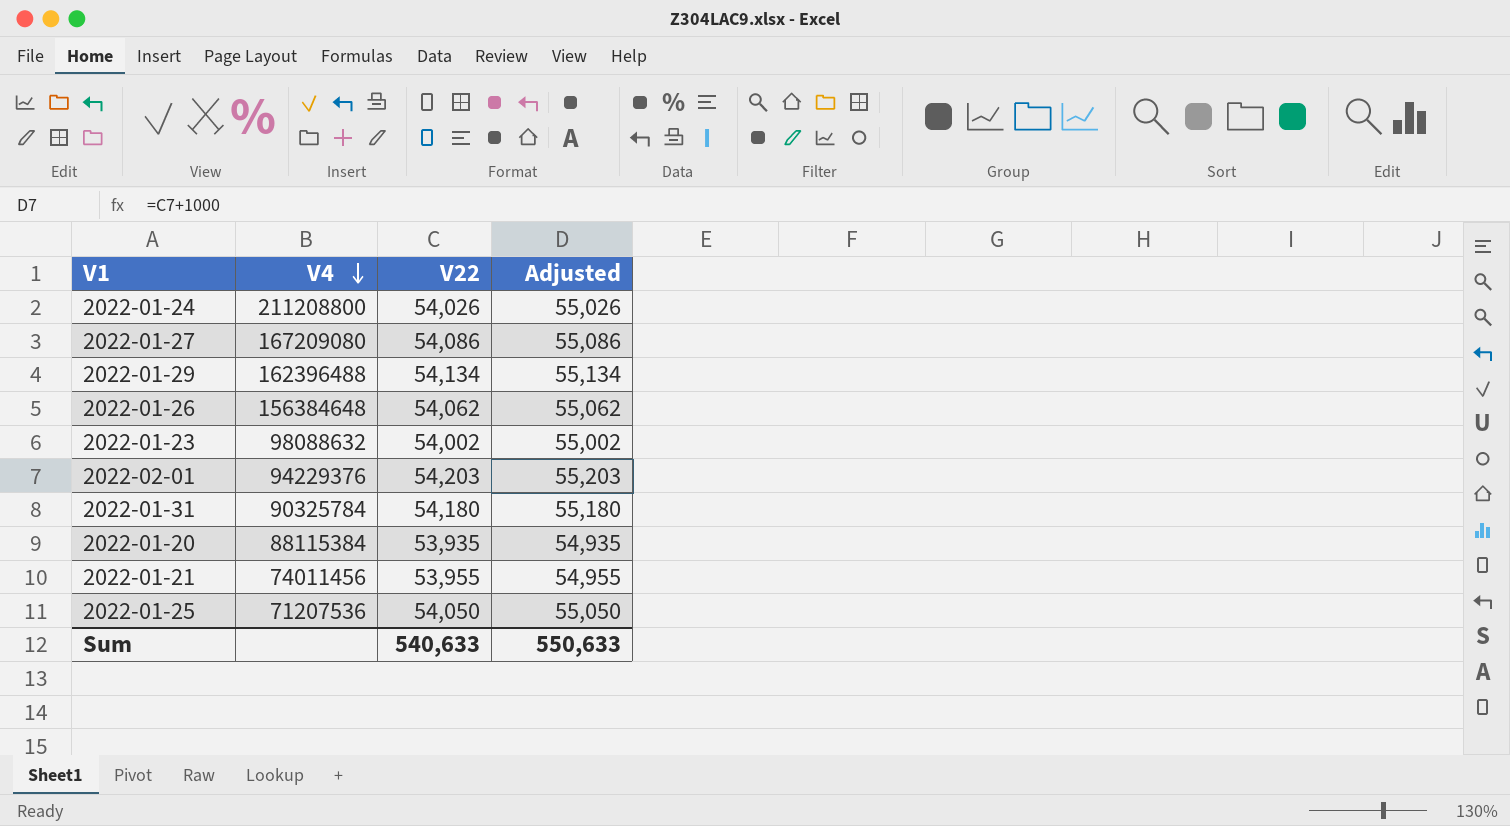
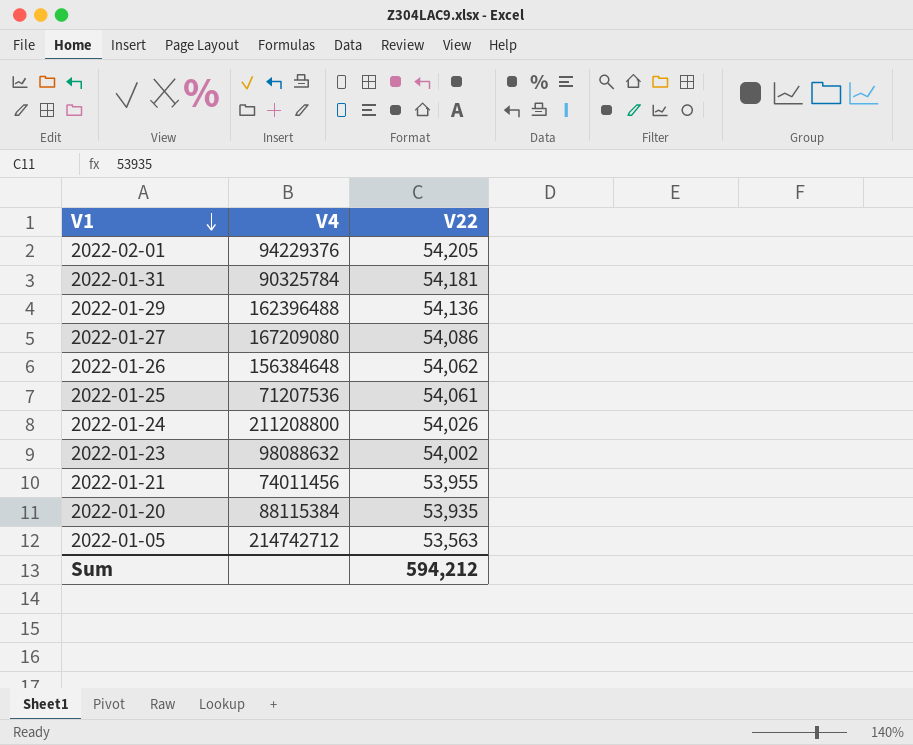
row order: V4 descending -> V1 descending
column Adjusted | formula: [V22] + 1000 -> none
2022-02-01 | V22: 54,203 -> 54,205
2022-01-31 | V22: 54,180 -> 54,181
2022-01-29 | V22: 54,134 -> 54,136
2022-01-25 | V22: 54,050 -> 54,061
row 2022-01-05: none -> 214742712 | 53,563
Sum | V22: 540,633 -> 594,212

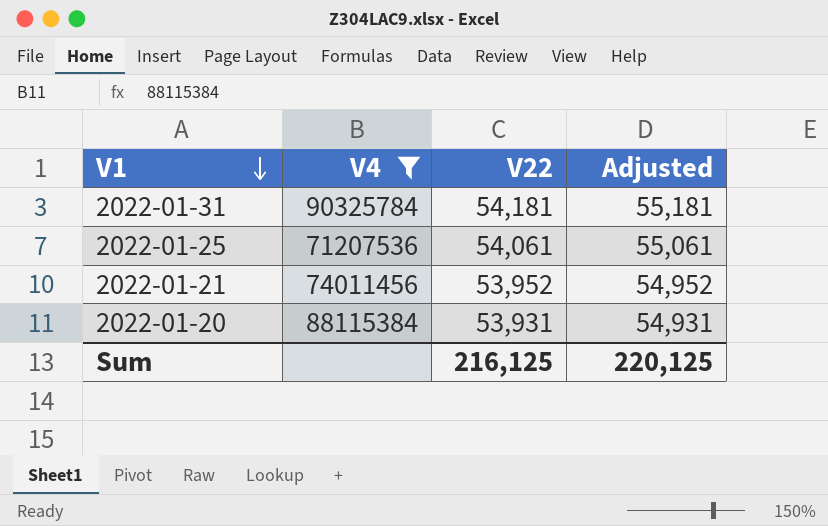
filter: none -> V4 <= 90325784
column Adjusted | formula: none -> [V22] + 1000
2022-01-21 | V22: 53,955 -> 53,952
2022-01-20 | V22: 53,935 -> 53,931
Sum | V22: 594,212 -> 216,125

